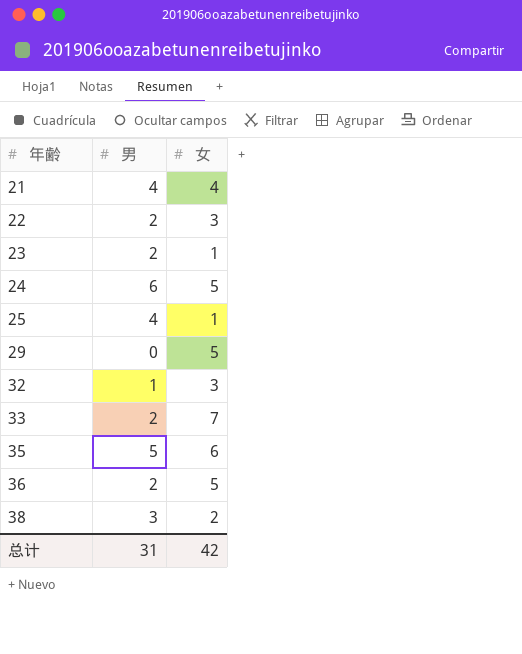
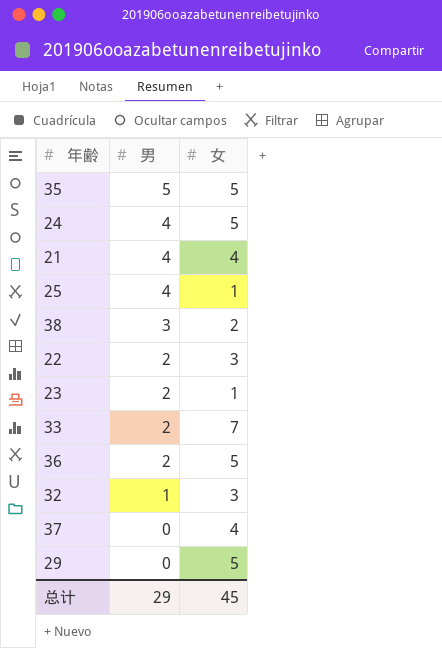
row order: 年齢 ascending -> 男 descending
35 | 女: 6 -> 5
24 | 男: 6 -> 4
row 37: none -> 0 | 4
总计 | 男: 31 -> 29
总计 | 女: 42 -> 45

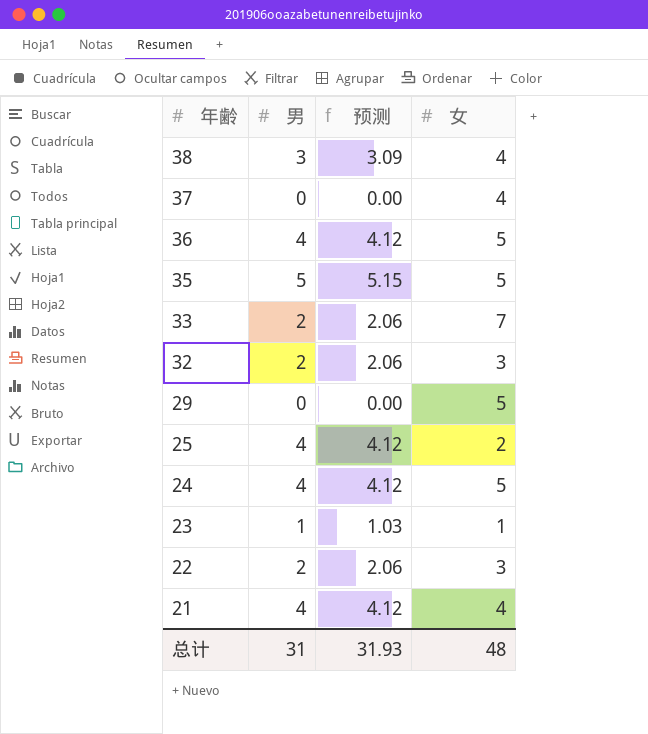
row order: 男 descending -> 年齢 descending
column 预测 | formula: none -> [男] * 1.03
38 | 女: 2 -> 4
36 | 男: 2 -> 4
32 | 男: 1 -> 2
25 | 女: 1 -> 2
23 | 男: 2 -> 1
总计 | 男: 29 -> 31
总计 | 女: 45 -> 48

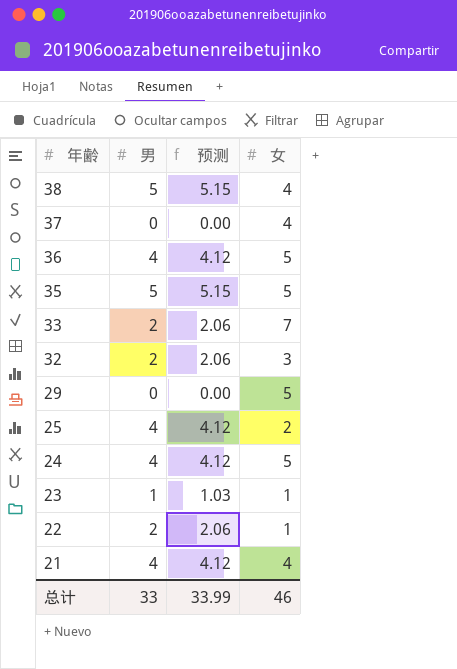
38 | 男: 3 -> 5
38 | 预测: 3.09 -> 5.15
22 | 女: 3 -> 1
总计 | 男: 31 -> 33
总计 | 预测: 31.93 -> 33.99
总计 | 女: 48 -> 46

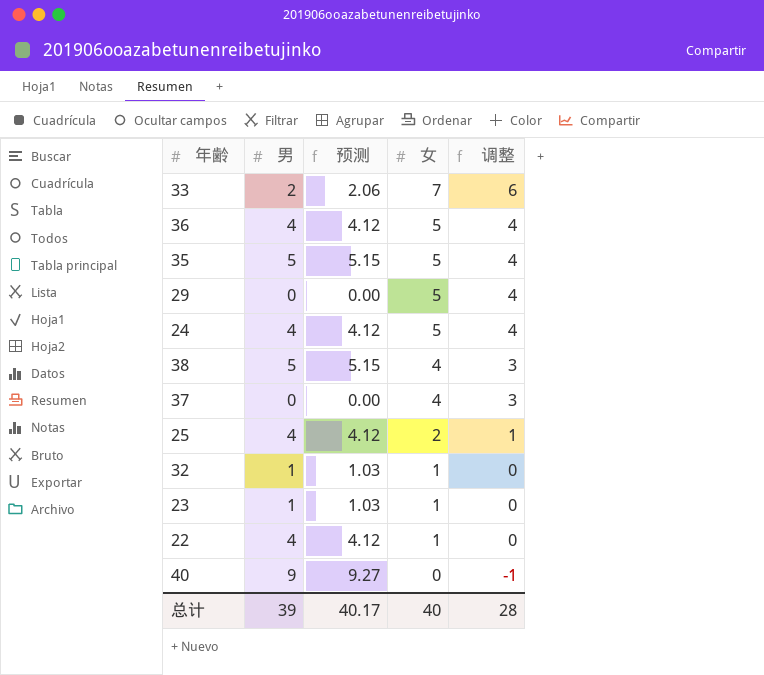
row order: 年齢 descending -> 女 descending
column 调整 | formula: none -> [女] - 1
row 21: 4 | 4.12 | 4 -> none
32 | 男: 2 -> 1
32 | 预测: 2.06 -> 1.03
32 | 女: 3 -> 1
22 | 男: 2 -> 4
22 | 预测: 2.06 -> 4.12
row 40: none -> 9 | 9.27 | 0 | -1
总计 | 男: 33 -> 39
总计 | 预测: 33.99 -> 40.17
总计 | 女: 46 -> 40

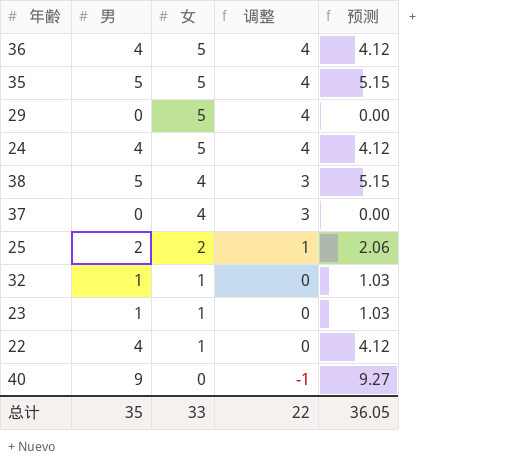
column 预测 | position: 3 -> 5
row 33: 2 | 2.06 | 7 | 6 -> none
25 | 男: 4 -> 2
25 | 预测: 4.12 -> 2.06
总计 | 男: 39 -> 35
总计 | 女: 40 -> 33
总计 | 调整: 28 -> 22
总计 | 预测: 40.17 -> 36.05

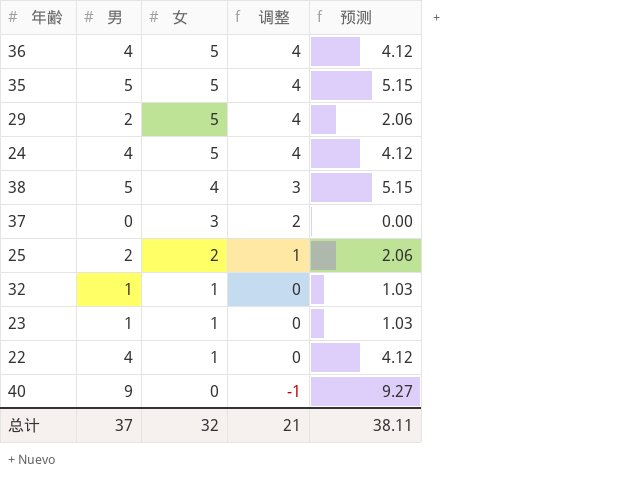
29 | 男: 0 -> 2
29 | 预测: 0.00 -> 2.06
37 | 女: 4 -> 3
37 | 调整: 3 -> 2
总计 | 男: 35 -> 37
总计 | 女: 33 -> 32
总计 | 调整: 22 -> 21
总计 | 预测: 36.05 -> 38.11

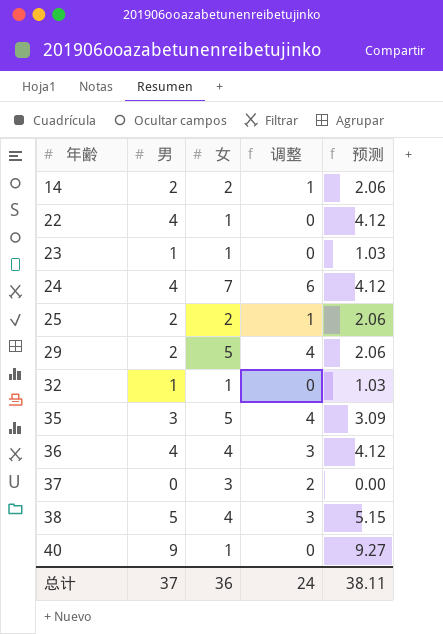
row order: 女 descending -> 年齢 ascending
row 14: none -> 2 | 2 | 1 | 2.06
24 | 女: 5 -> 7
24 | 调整: 4 -> 6
35 | 男: 5 -> 3
35 | 预测: 5.15 -> 3.09
36 | 女: 5 -> 4
36 | 调整: 4 -> 3
40 | 女: 0 -> 1
40 | 调整: -1 -> 0
总计 | 女: 32 -> 36
总计 | 调整: 21 -> 24

